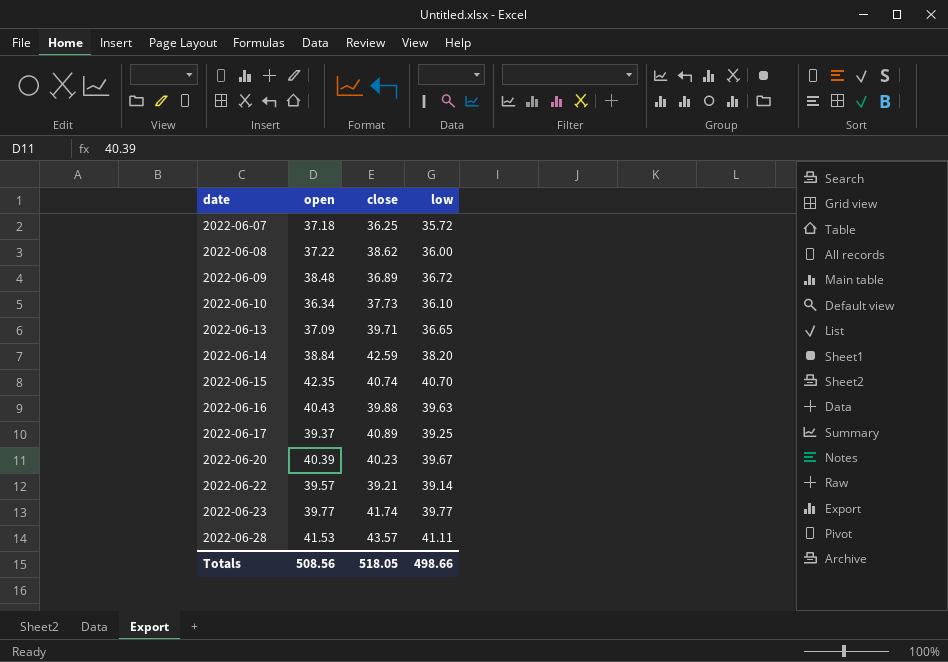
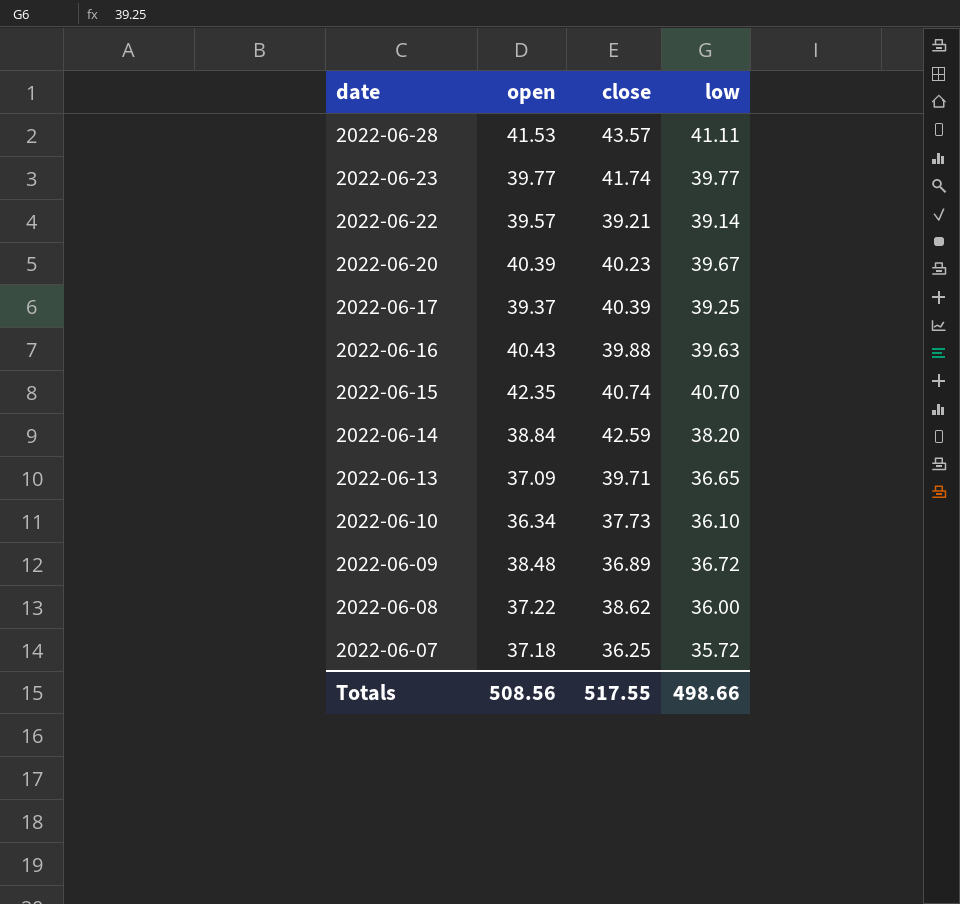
row order: date ascending -> date descending
2022-06-17 | close: 40.89 -> 40.39
Totals | close: 518.05 -> 517.55

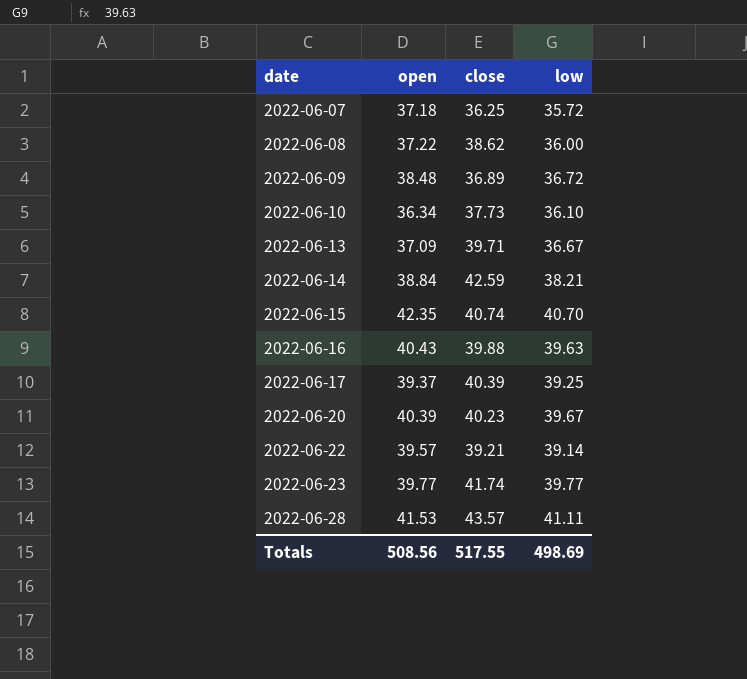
row order: date descending -> date ascending
2022-06-13 | low: 36.65 -> 36.67
2022-06-14 | low: 38.20 -> 38.21
Totals | low: 498.66 -> 498.69

